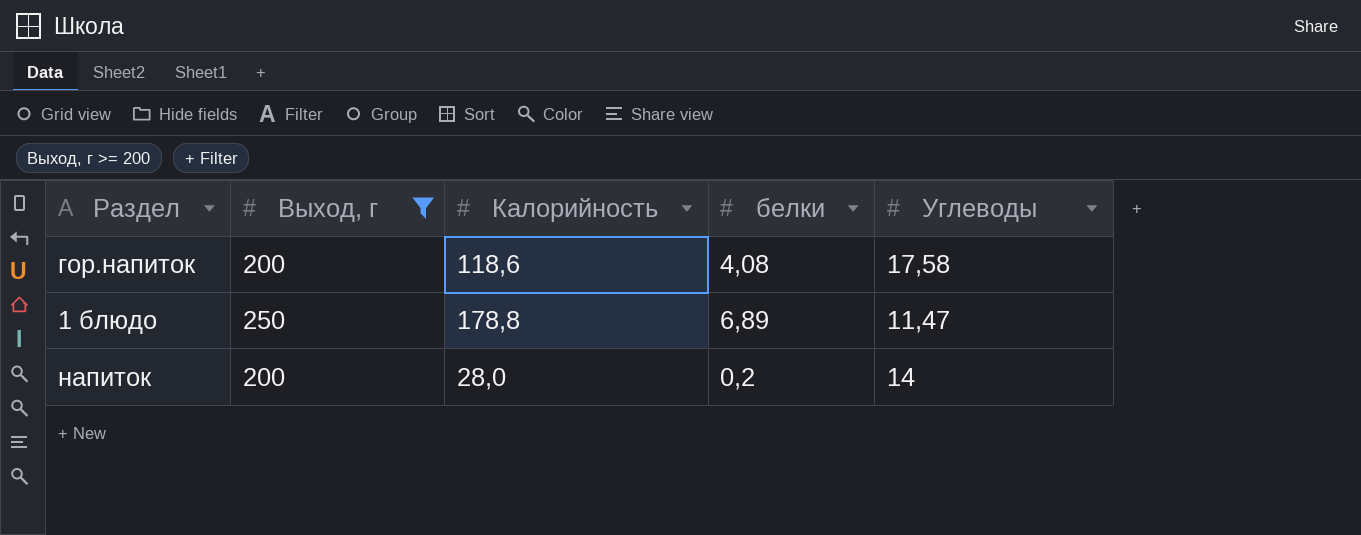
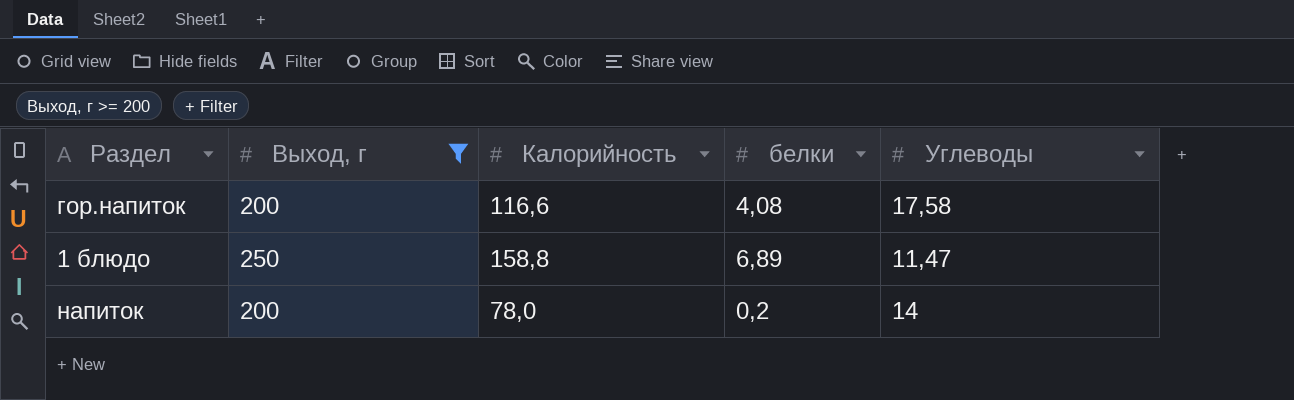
гор.напиток | Калорийность: 118,6 -> 116,6
1 блюдо | Калорийность: 178,8 -> 158,8
напиток | Калорийность: 28,0 -> 78,0

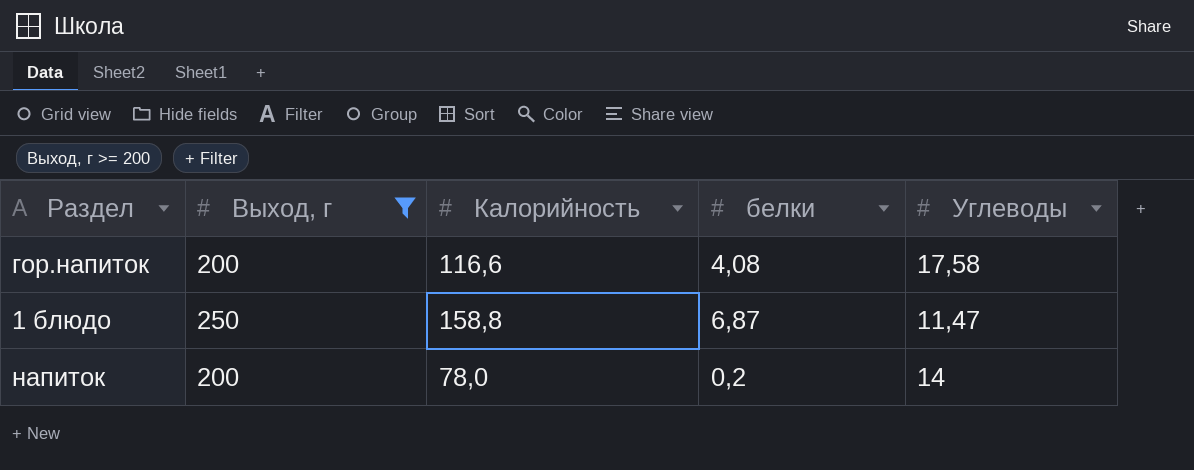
1 блюдо | белки: 6,89 -> 6,87

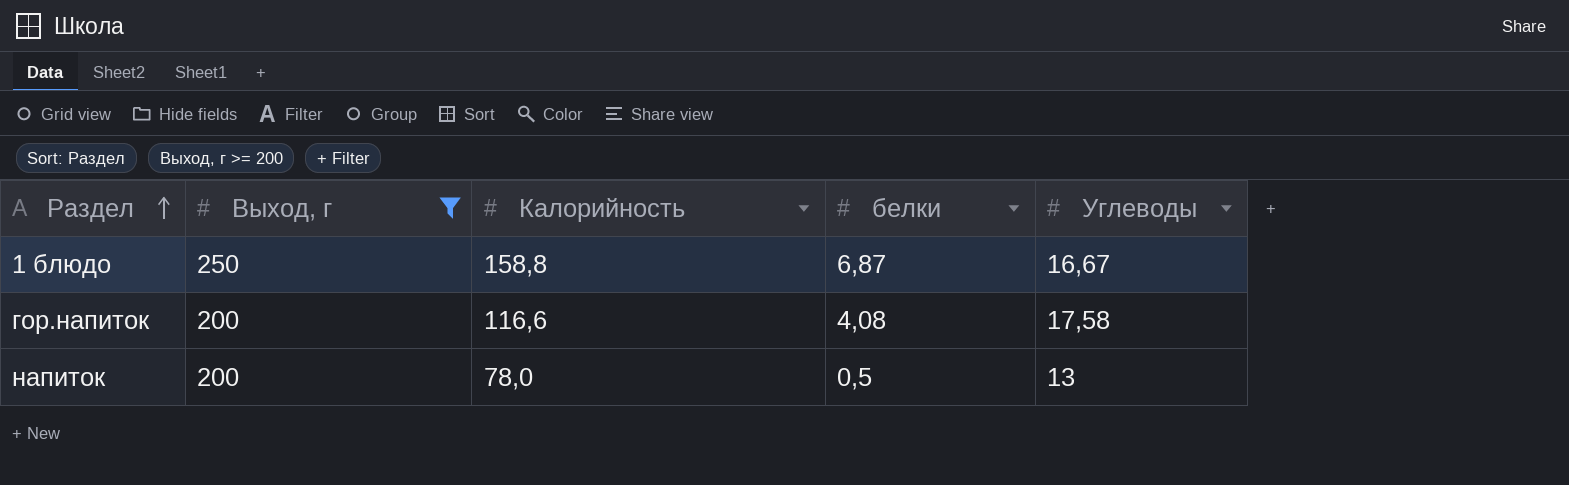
row order: none -> Раздел ascending
1 блюдо | Углеводы: 11,47 -> 16,67
напиток | белки: 0,2 -> 0,5
напиток | Углеводы: 14 -> 13

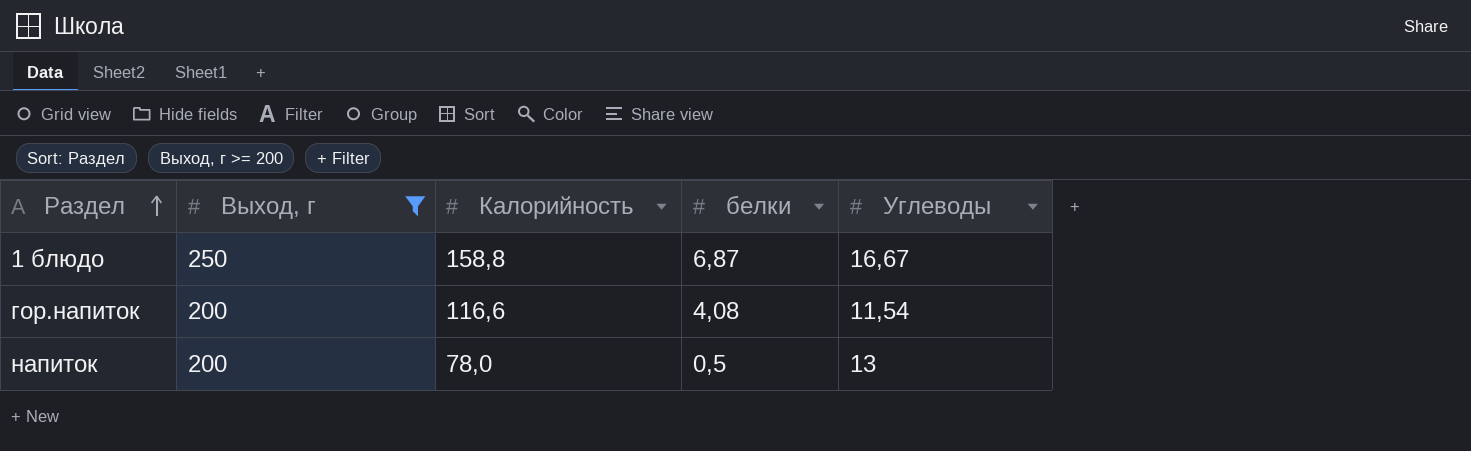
гор.напиток | Углеводы: 17,58 -> 11,54

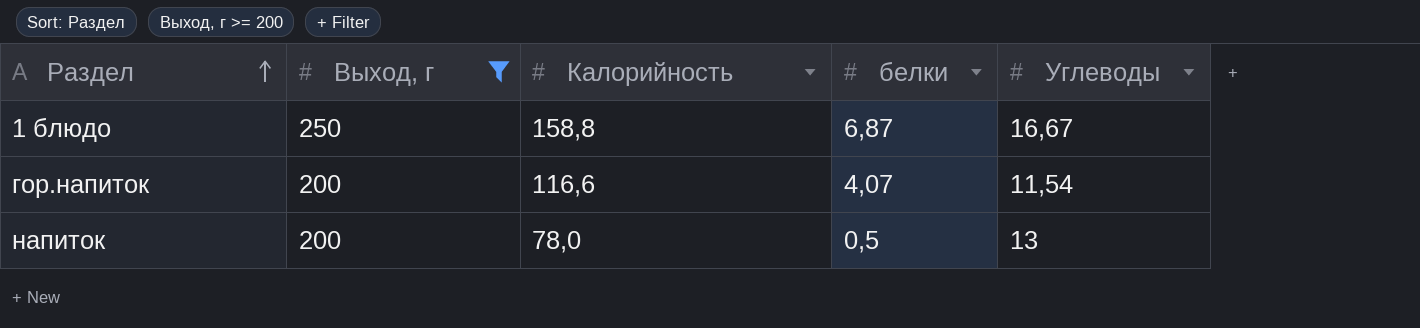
гор.напиток | белки: 4,08 -> 4,07

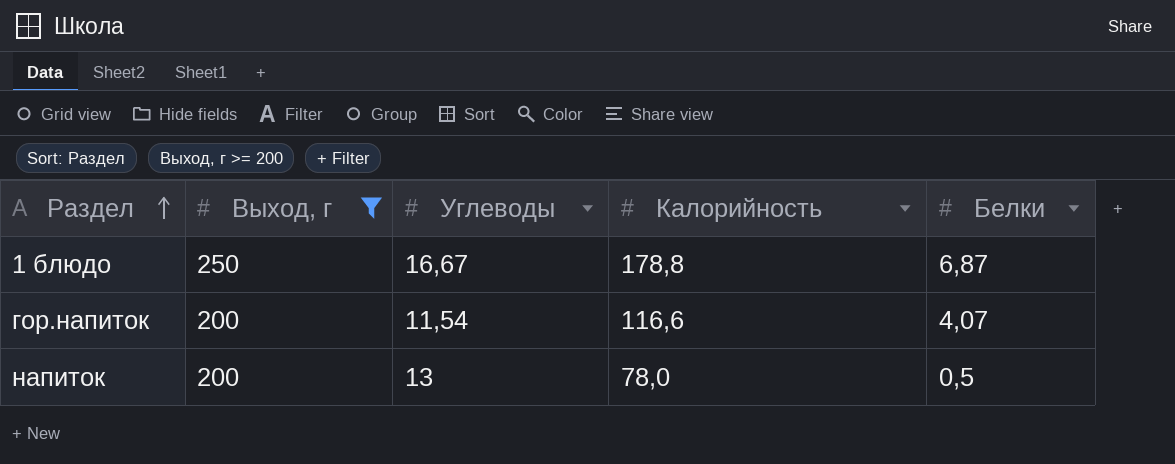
column Углеводы | position: 5 -> 3
column name: белки -> Белки
1 блюдо | Калорийность: 158,8 -> 178,8

